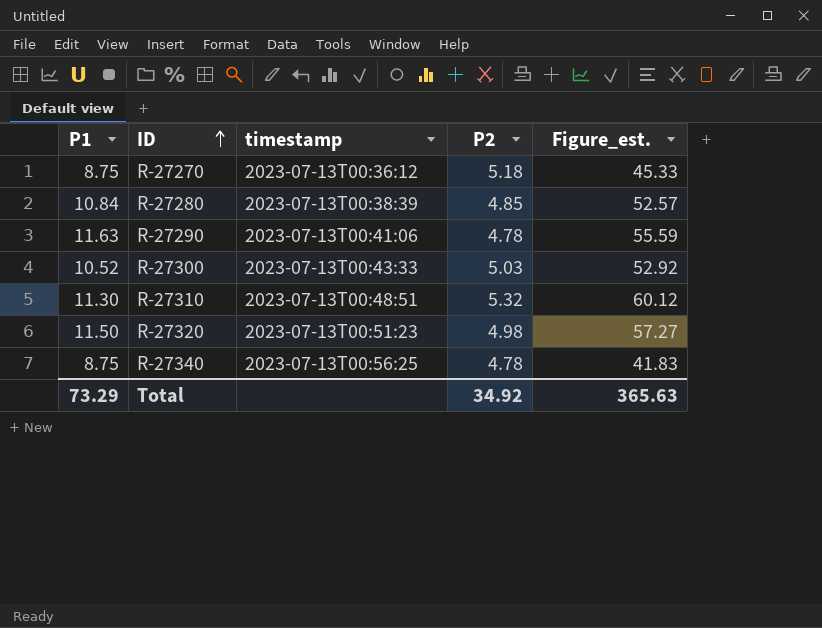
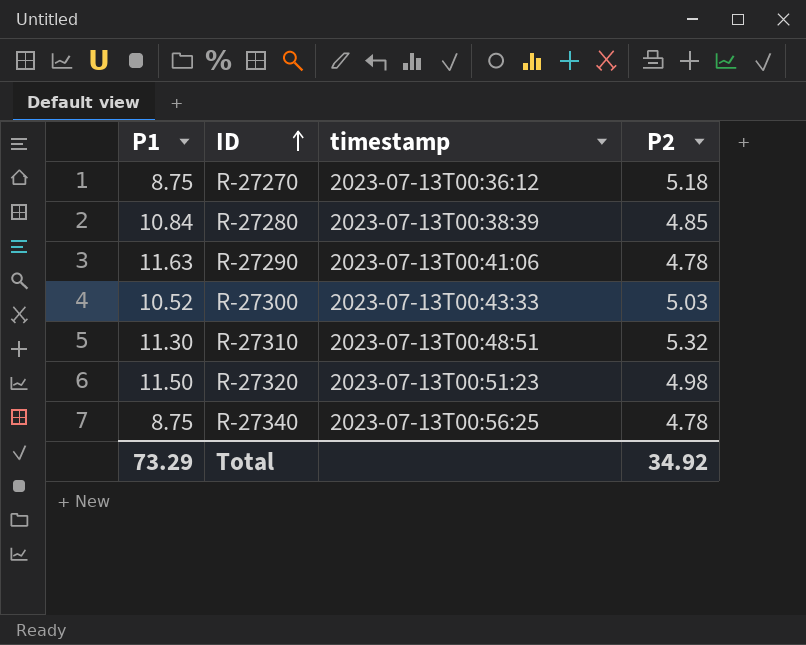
column Figure_est. | formula: [P1] * [P2] -> none

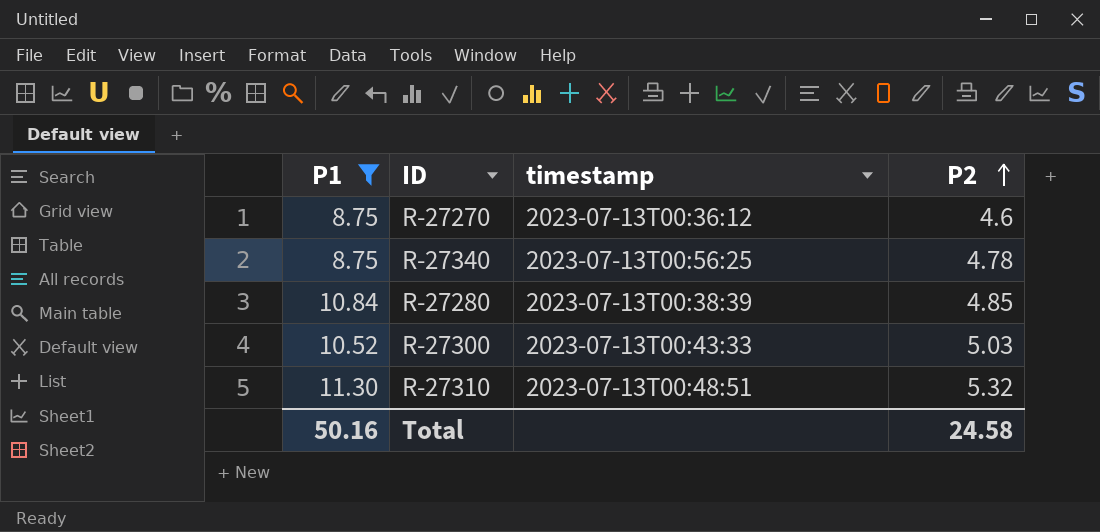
filter: none -> P1 <= 11.30
row order: ID ascending -> P2 ascending
R-27270 | P2: 5.18 -> 4.6
Total | P1: 73.29 -> 50.16
Total | P2: 34.92 -> 24.58

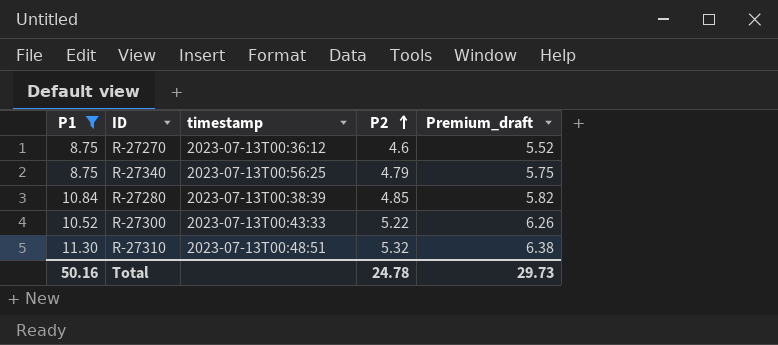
column Premium_draft | formula: none -> [P2] * 1.2
R-27340 | P2: 4.78 -> 4.79
R-27300 | P2: 5.03 -> 5.22
Total | P2: 24.58 -> 24.78

